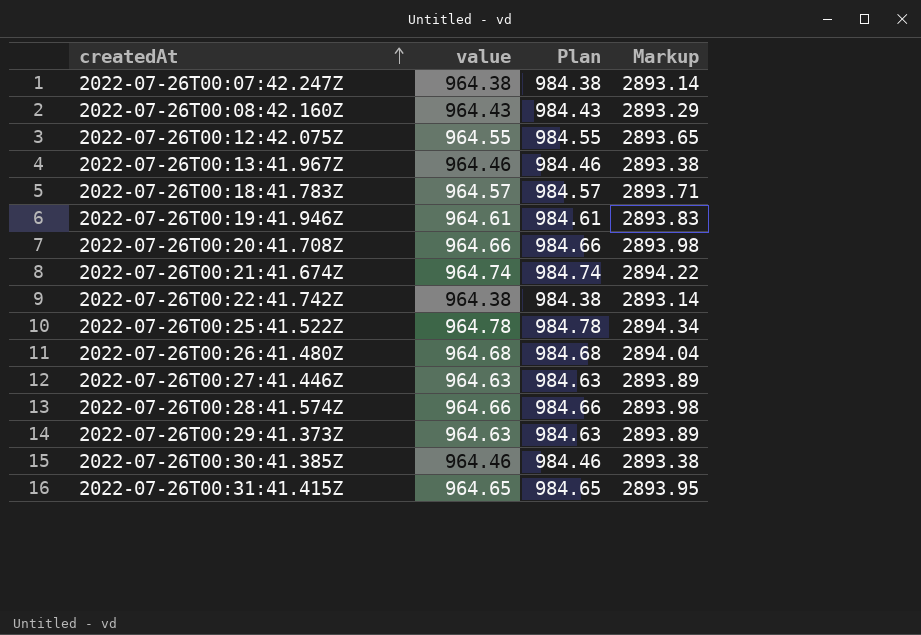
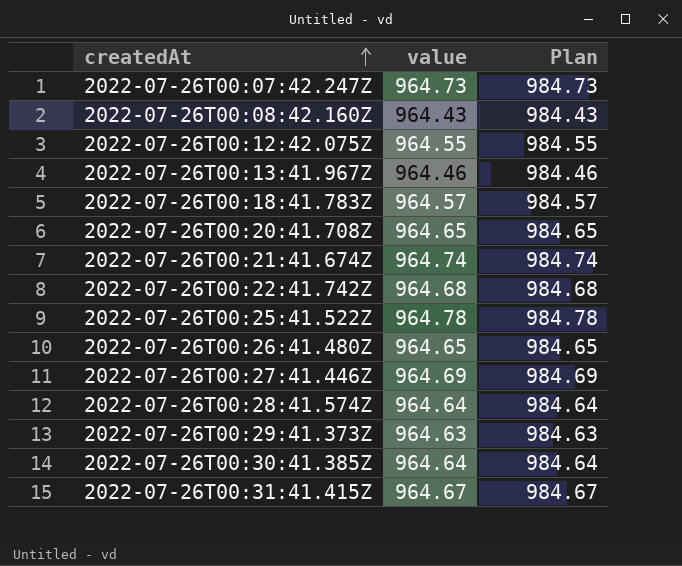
column Markup | formula: [value] * 3 -> none
row 2022-07-26T00:19:41.946Z: 964.61 | 984.61 | 2893.83 -> none
2022-07-26T00:07:42.247Z | value: 964.38 -> 964.73
2022-07-26T00:07:42.247Z | Plan: 984.38 -> 984.73
2022-07-26T00:20:41.708Z | value: 964.66 -> 964.65
2022-07-26T00:20:41.708Z | Plan: 984.66 -> 984.65
2022-07-26T00:22:41.742Z | value: 964.38 -> 964.68
2022-07-26T00:22:41.742Z | Plan: 984.38 -> 984.68
2022-07-26T00:26:41.480Z | value: 964.68 -> 964.65
2022-07-26T00:26:41.480Z | Plan: 984.68 -> 984.65
2022-07-26T00:27:41.446Z | value: 964.63 -> 964.69
2022-07-26T00:27:41.446Z | Plan: 984.63 -> 984.69
2022-07-26T00:28:41.574Z | value: 964.66 -> 964.64
2022-07-26T00:28:41.574Z | Plan: 984.66 -> 984.64
2022-07-26T00:30:41.385Z | value: 964.46 -> 964.64
2022-07-26T00:30:41.385Z | Plan: 984.46 -> 984.64
2022-07-26T00:31:41.415Z | value: 964.65 -> 964.67
2022-07-26T00:31:41.415Z | Plan: 984.65 -> 984.67

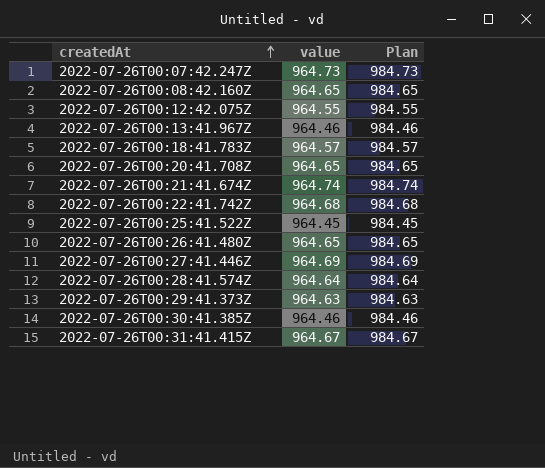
2022-07-26T00:08:42.160Z | value: 964.43 -> 964.65
2022-07-26T00:08:42.160Z | Plan: 984.43 -> 984.65
2022-07-26T00:25:41.522Z | value: 964.78 -> 964.45
2022-07-26T00:25:41.522Z | Plan: 984.78 -> 984.45
2022-07-26T00:30:41.385Z | value: 964.64 -> 964.46
2022-07-26T00:30:41.385Z | Plan: 984.64 -> 984.46

